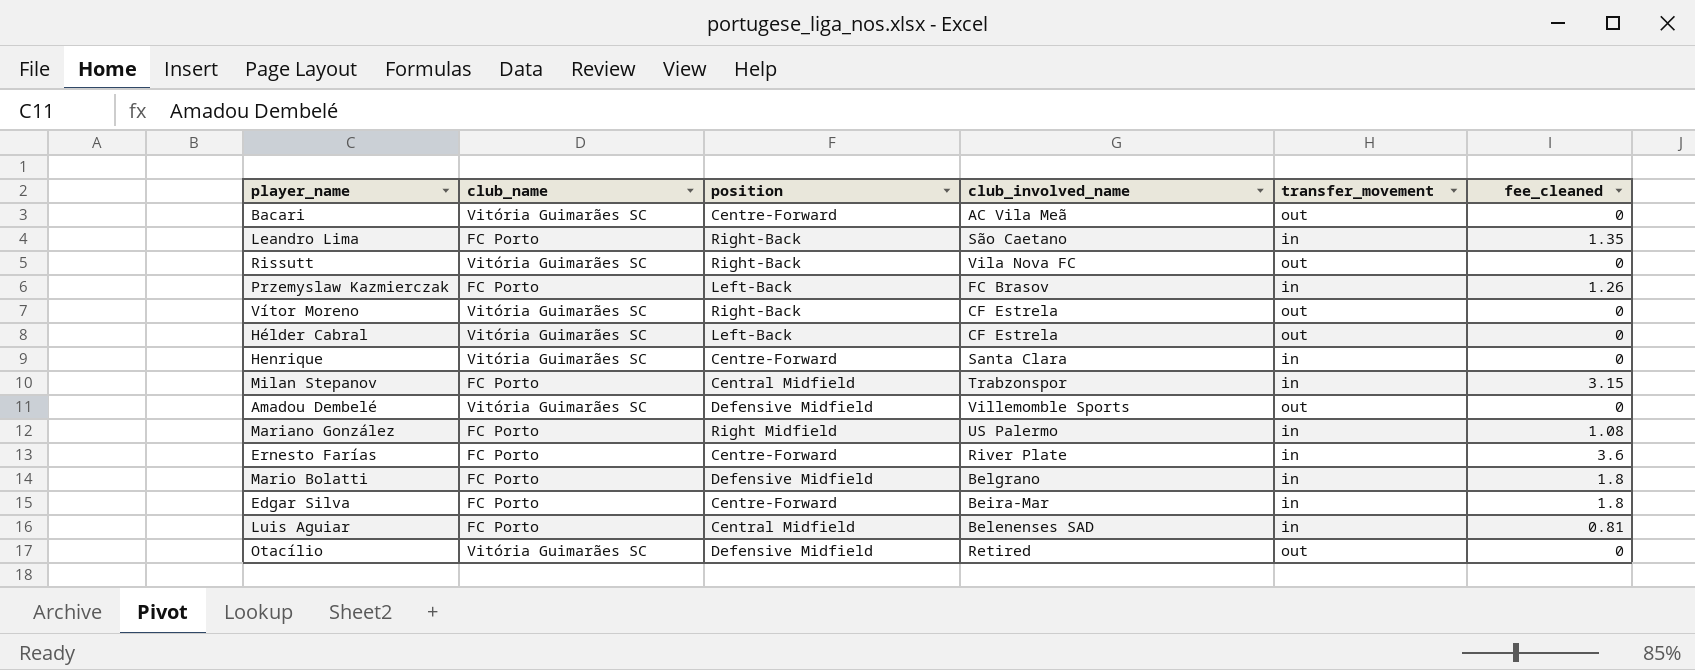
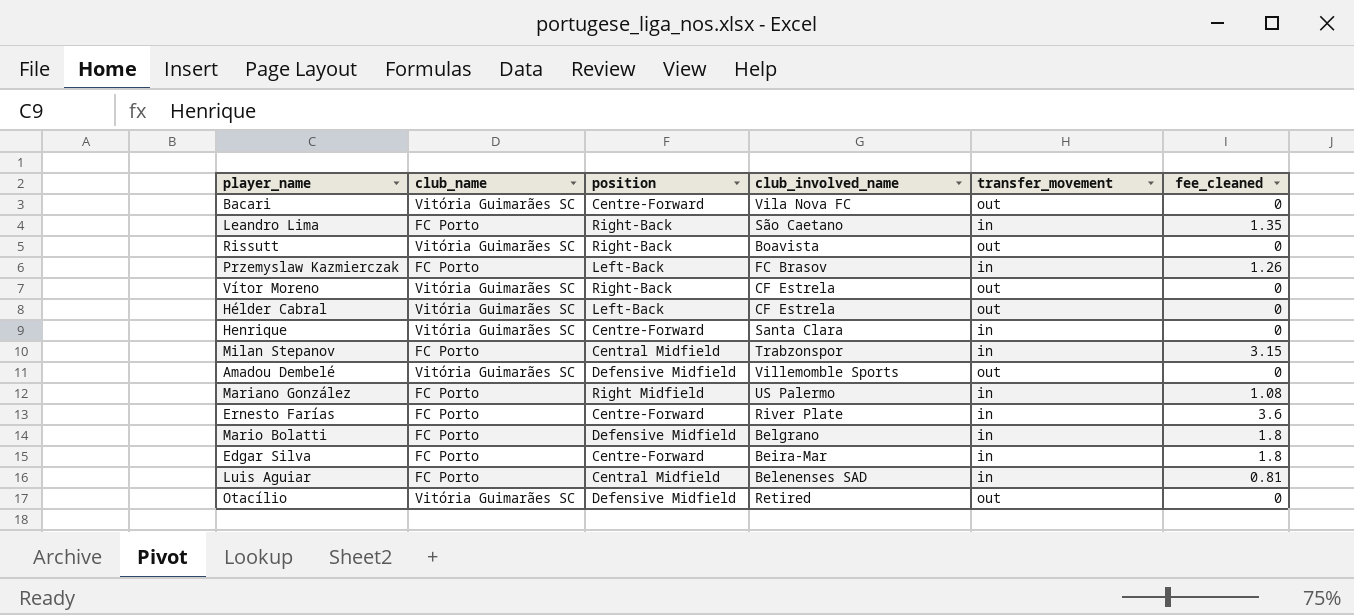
Bacari | club_involved_name: AC Vila Meã -> Vila Nova FC
Rissutt | club_involved_name: Vila Nova FC -> Boavista

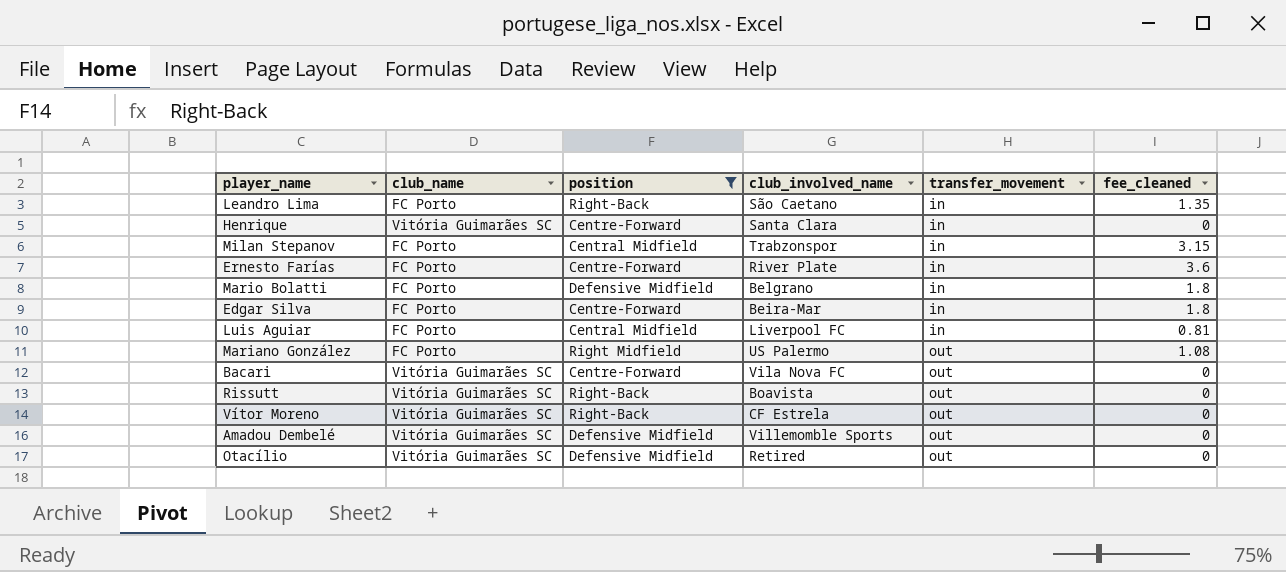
filter: none -> position != Left-Back
row order: none -> transfer_movement ascending
Luis Aguiar | club_involved_name: Belenenses SAD -> Liverpool FC
Mariano González | transfer_movement: in -> out

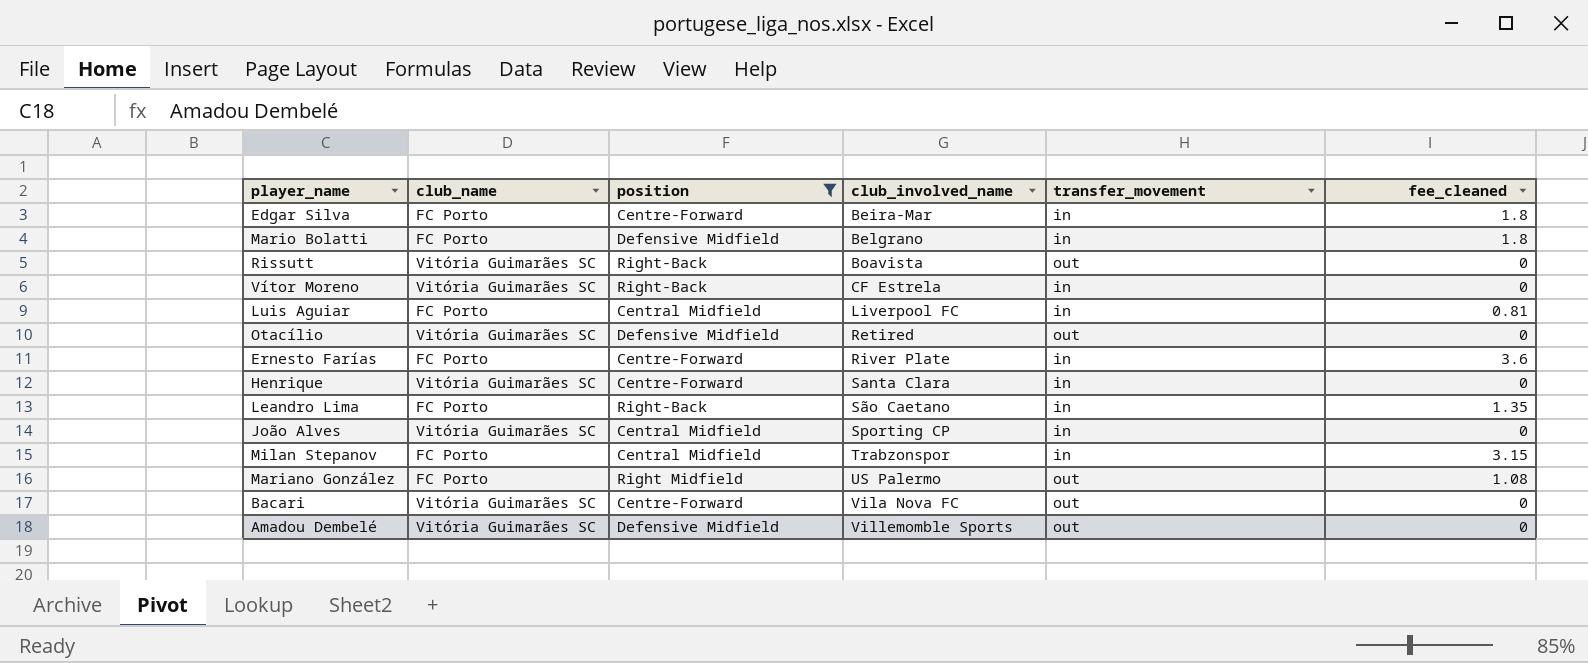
row order: transfer_movement ascending -> club_involved_name ascending
Vítor Moreno | transfer_movement: out -> in
row João Alves: none -> Vitória Guimarães SC | Central Midfield | Sporting CP | in | 0

